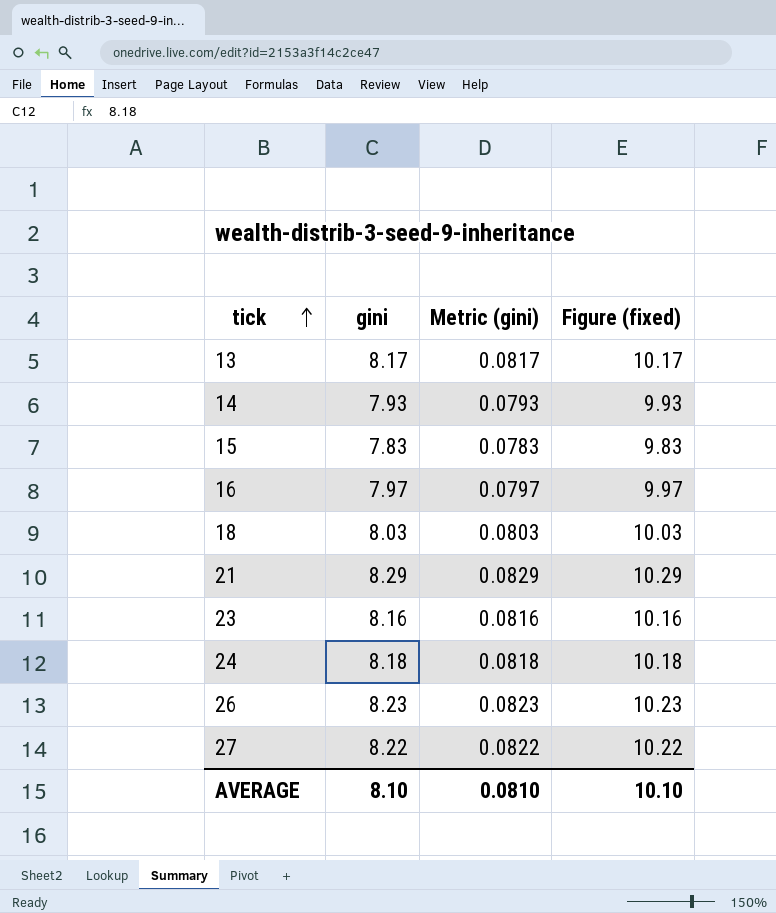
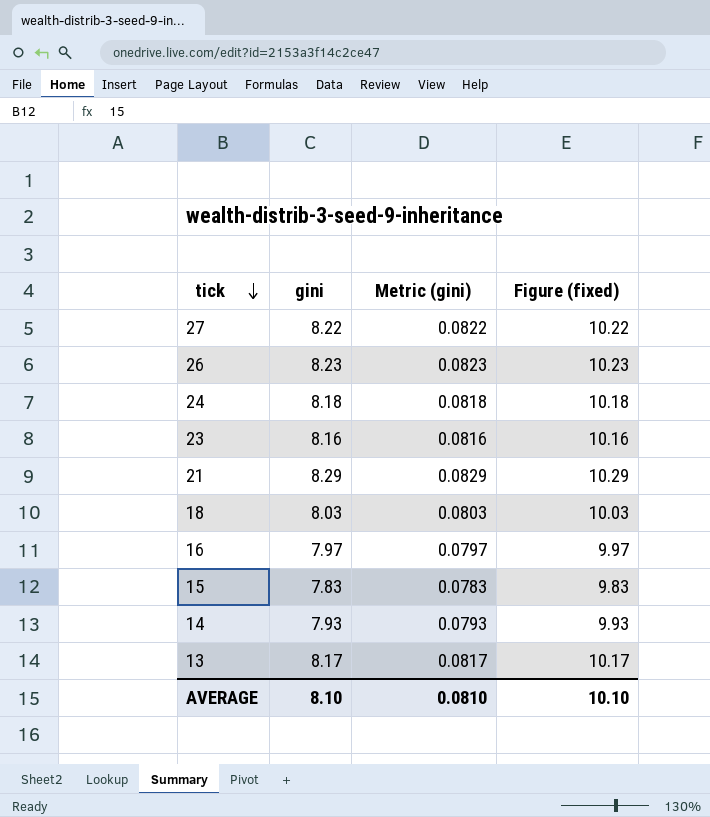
row order: tick ascending -> tick descending

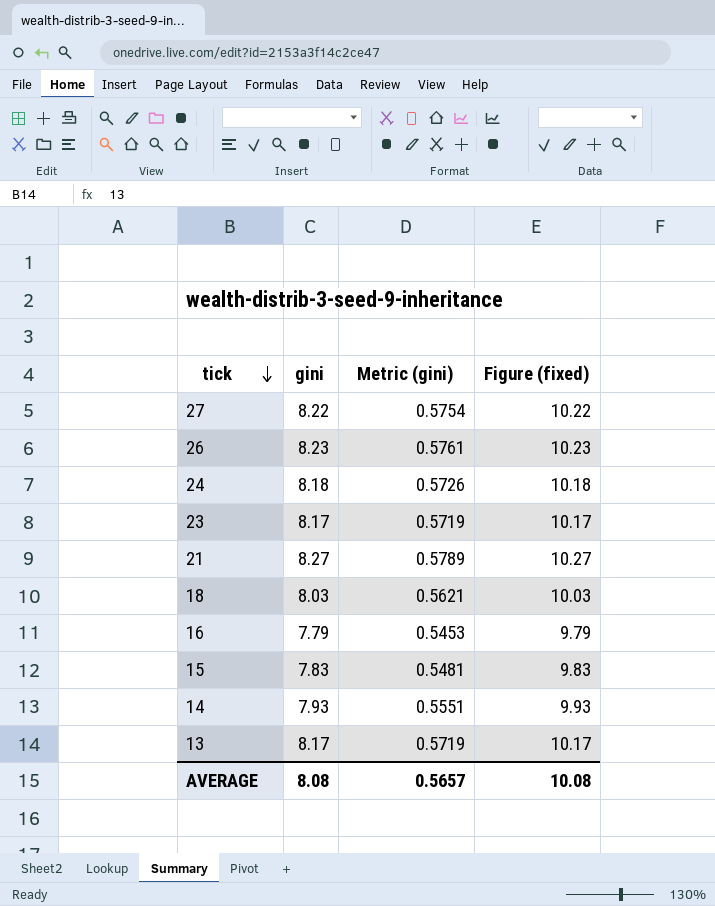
column Metric (gini) | formula: [gini] * 0.01 -> [gini] * 0.07
23 | gini: 8.16 -> 8.17
23 | Figure (fixed): 10.16 -> 10.17
21 | gini: 8.29 -> 8.27
21 | Figure (fixed): 10.29 -> 10.27
16 | gini: 7.97 -> 7.79
16 | Figure (fixed): 9.97 -> 9.79
AVERAGE | gini: 8.10 -> 8.08
AVERAGE | Metric (gini): 0.0810 -> 0.5657
AVERAGE | Figure (fixed): 10.10 -> 10.08

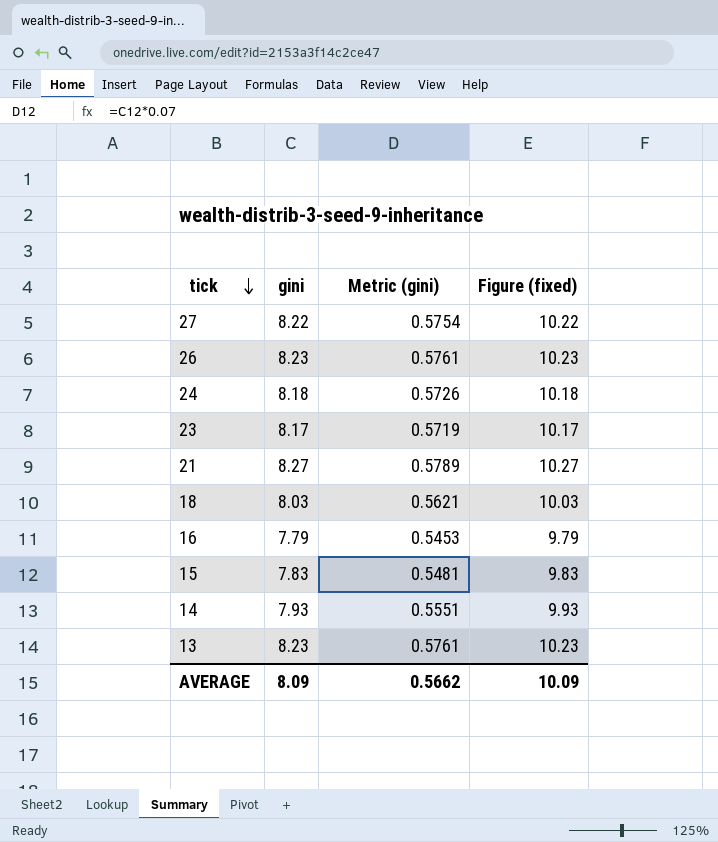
13 | gini: 8.17 -> 8.23
13 | Metric (gini): 0.5719 -> 0.5761
13 | Figure (fixed): 10.17 -> 10.23
AVERAGE | gini: 8.08 -> 8.09
AVERAGE | Metric (gini): 0.5657 -> 0.5662
AVERAGE | Figure (fixed): 10.08 -> 10.09

